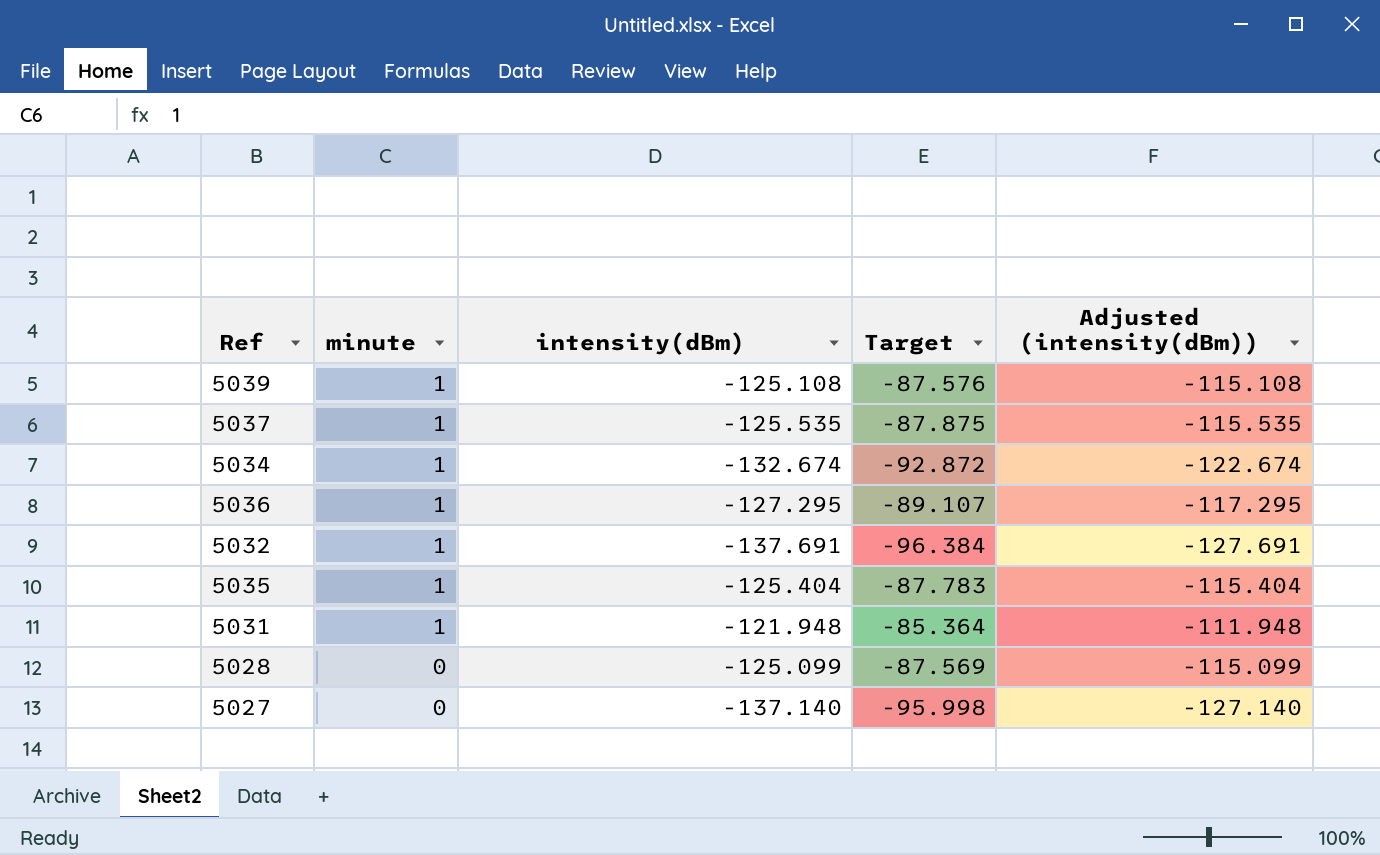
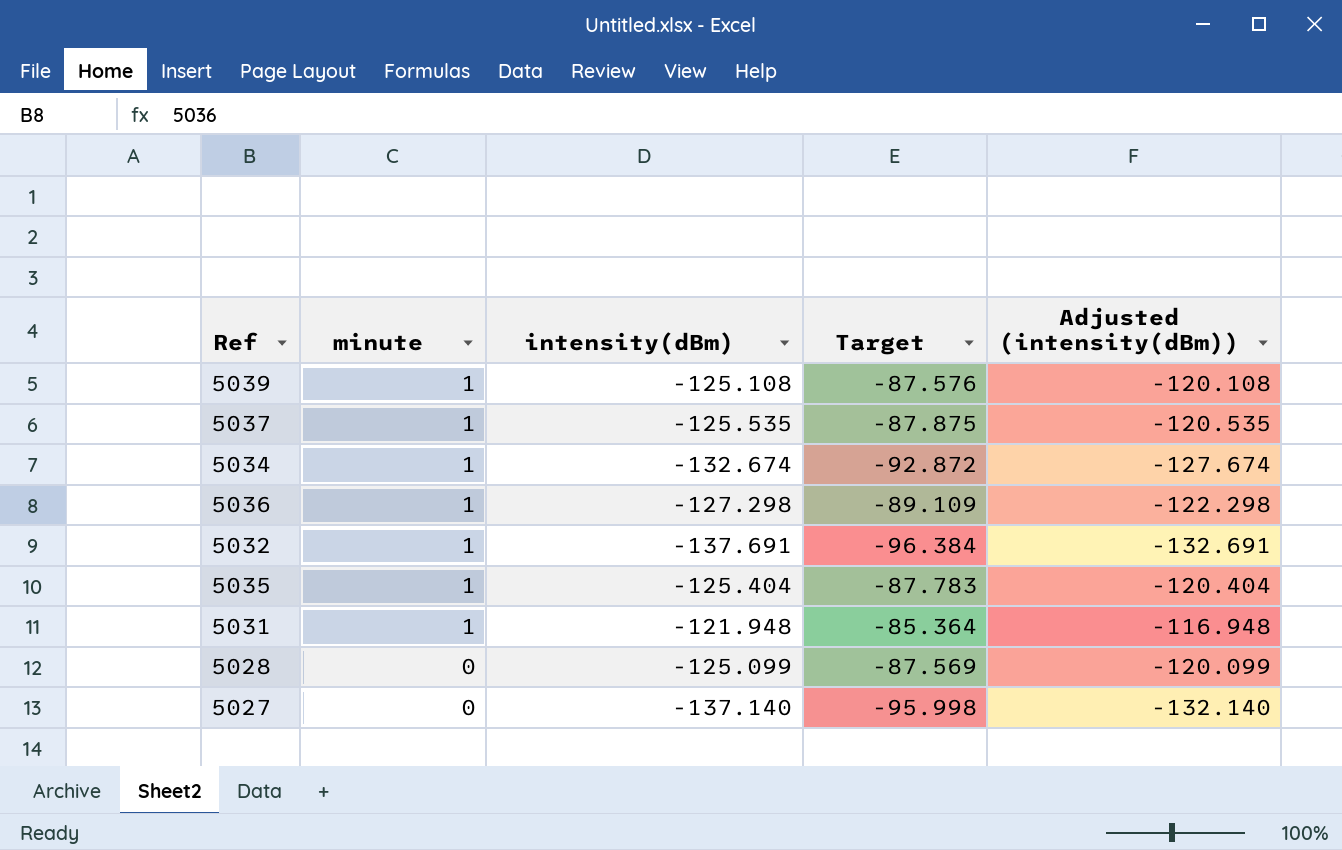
column Adjusted (intensity(dBm)) | formula: [intensity(dBm)] + 10 -> [intensity(dBm)] + 5
5036 | intensity(dBm): -127.295 -> -127.298
5036 | Target: -89.107 -> -89.109

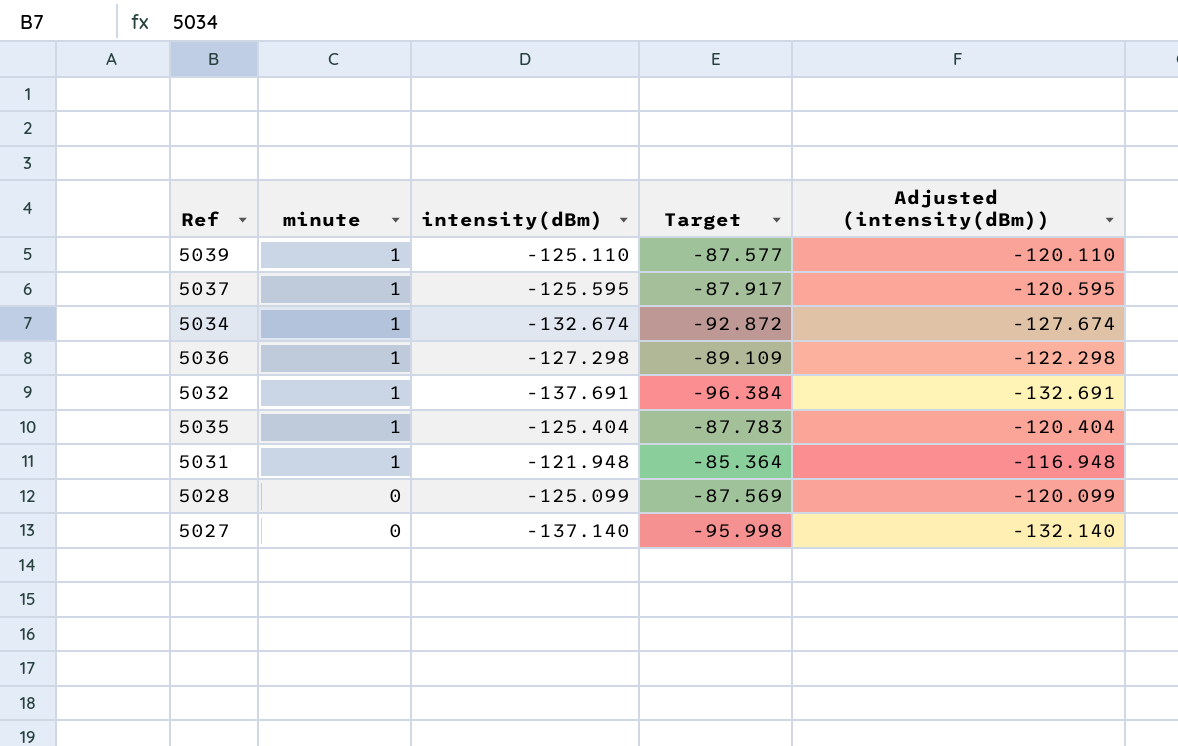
5039 | intensity(dBm): -125.108 -> -125.110
5039 | Target: -87.576 -> -87.577
5039 | Adjusted (intensity(dBm)): -120.108 -> -120.110
5037 | intensity(dBm): -125.535 -> -125.595
5037 | Target: -87.875 -> -87.917
5037 | Adjusted (intensity(dBm)): -120.535 -> -120.595

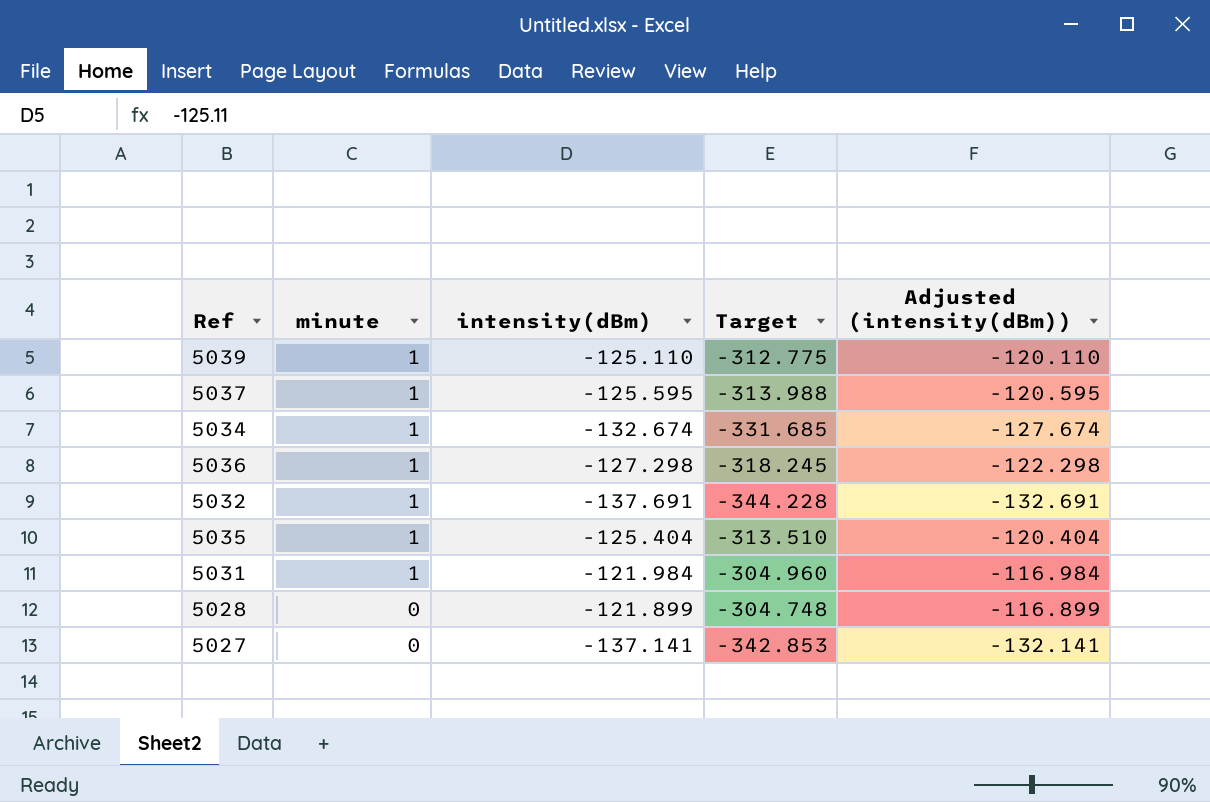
column Target | formula: [intensity(dBm)] * 0.7 -> [intensity(dBm)] * 2.5
5031 | intensity(dBm): -121.948 -> -121.984
5031 | Adjusted (intensity(dBm)): -116.948 -> -116.984
5028 | intensity(dBm): -125.099 -> -121.899
5028 | Adjusted (intensity(dBm)): -120.099 -> -116.899
5027 | intensity(dBm): -137.140 -> -137.141
5027 | Adjusted (intensity(dBm)): -132.140 -> -132.141

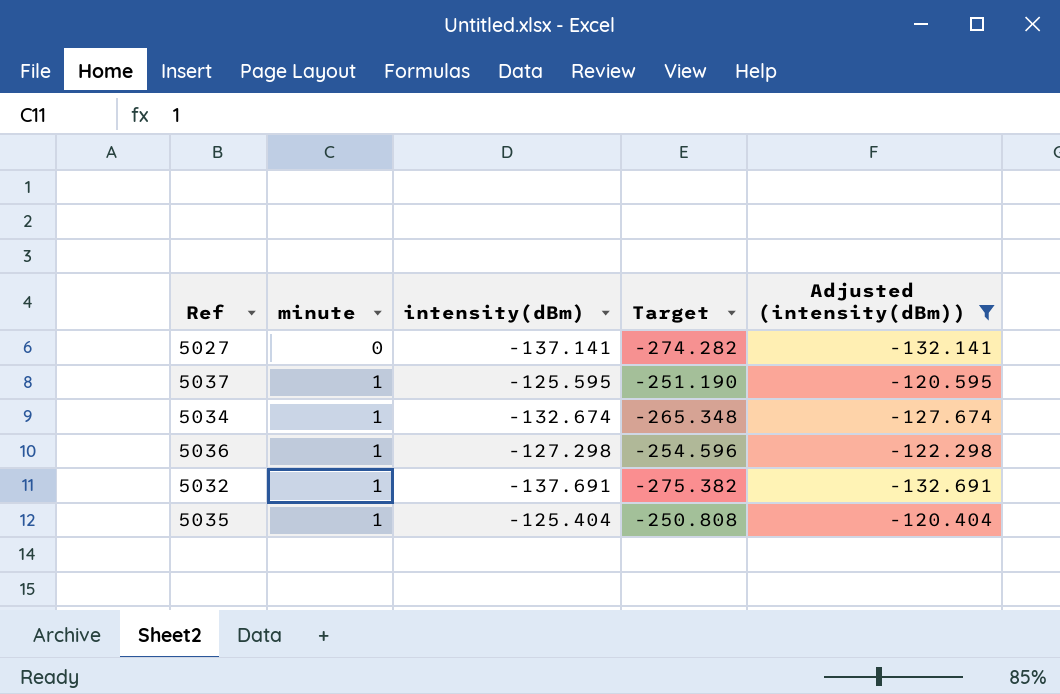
filter: none -> Adjusted (intensity(dBm)) <= -120.404
row order: minute descending -> minute ascending
column Target | formula: [intensity(dBm)] * 2.5 -> [intensity(dBm)] * 2

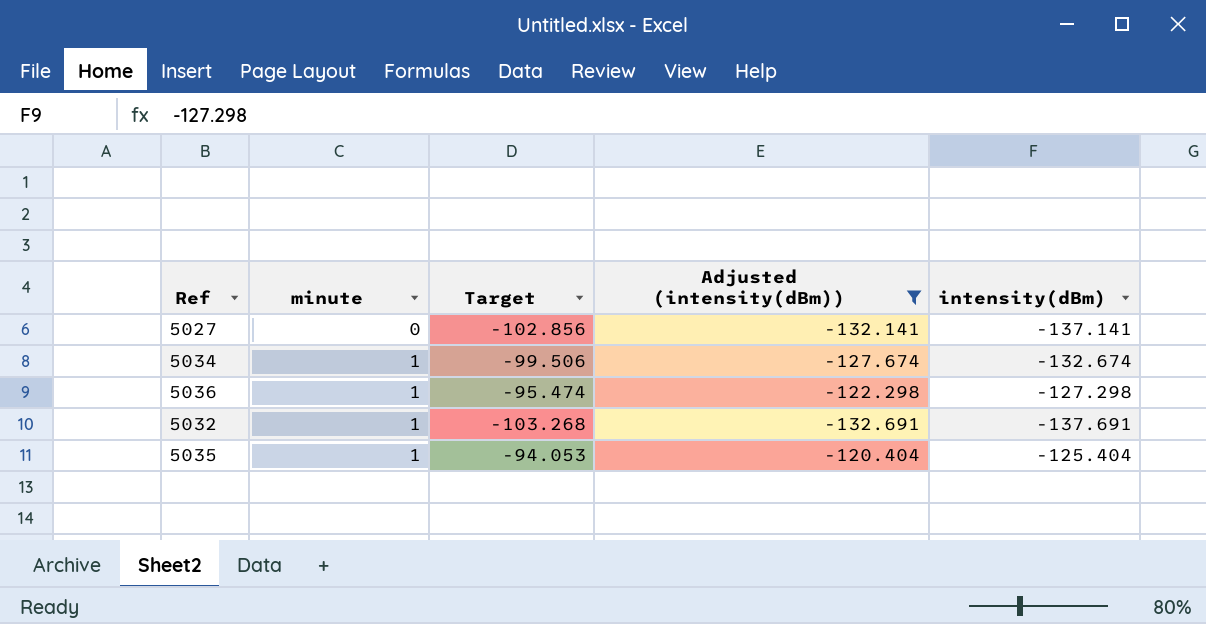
column Target | formula: [intensity(dBm)] * 2 -> [intensity(dBm)] * 0.75
column intensity(dBm) | position: 3 -> 5
row 5037: 1 | -125.595 | -251.190 | -120.595 -> none

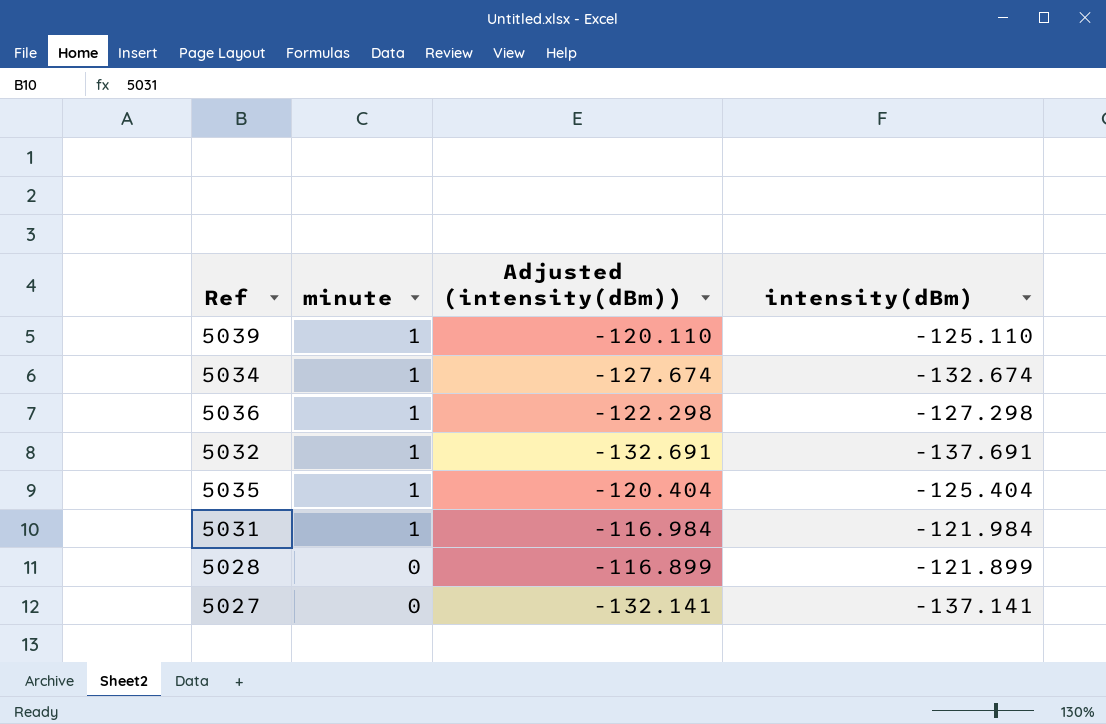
filter: Adjusted (intensity(dBm)) <= -120.404 -> none
row order: minute ascending -> minute descending
column Target | formula: [intensity(dBm)] * 0.75 -> none

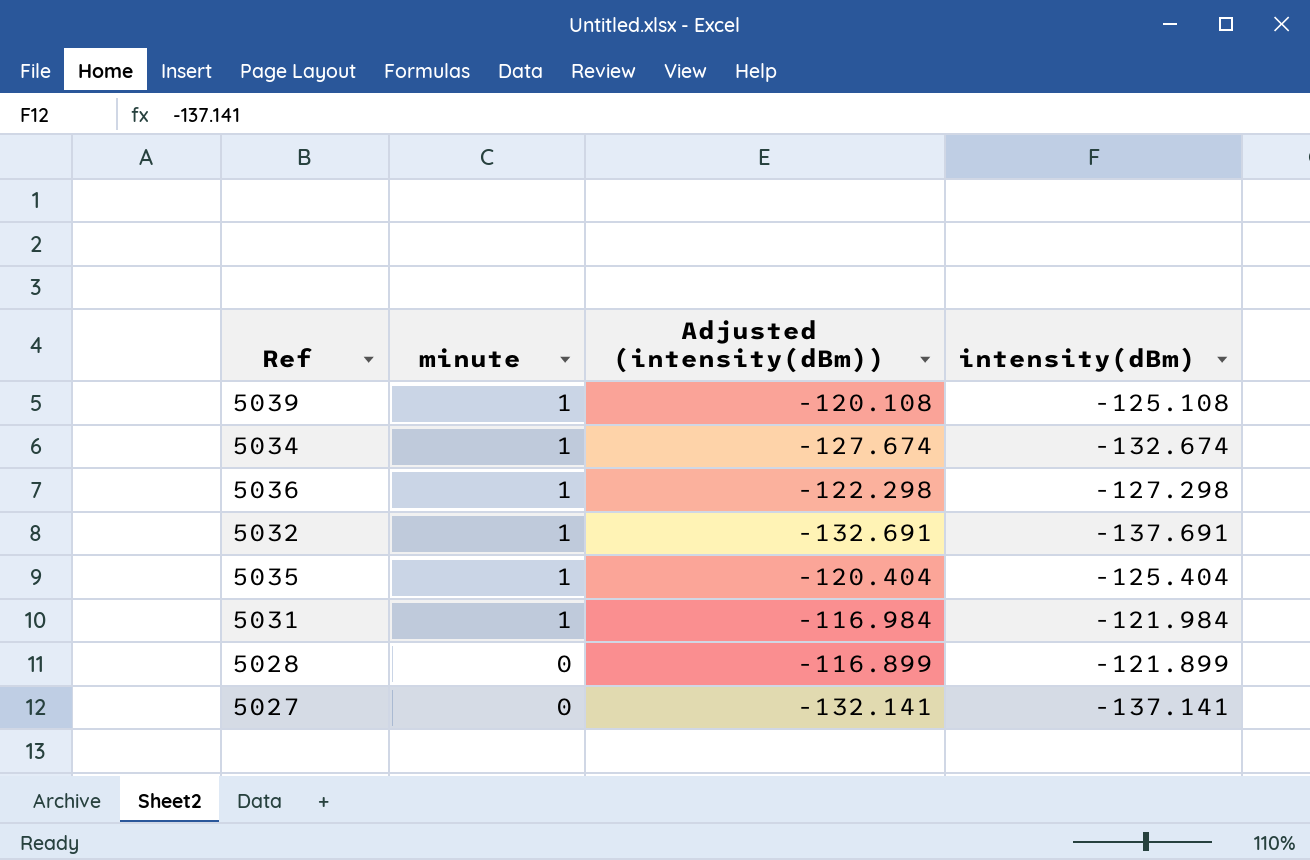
5039 | Adjusted (intensity(dBm)): -120.110 -> -120.108
5039 | intensity(dBm): -125.110 -> -125.108

